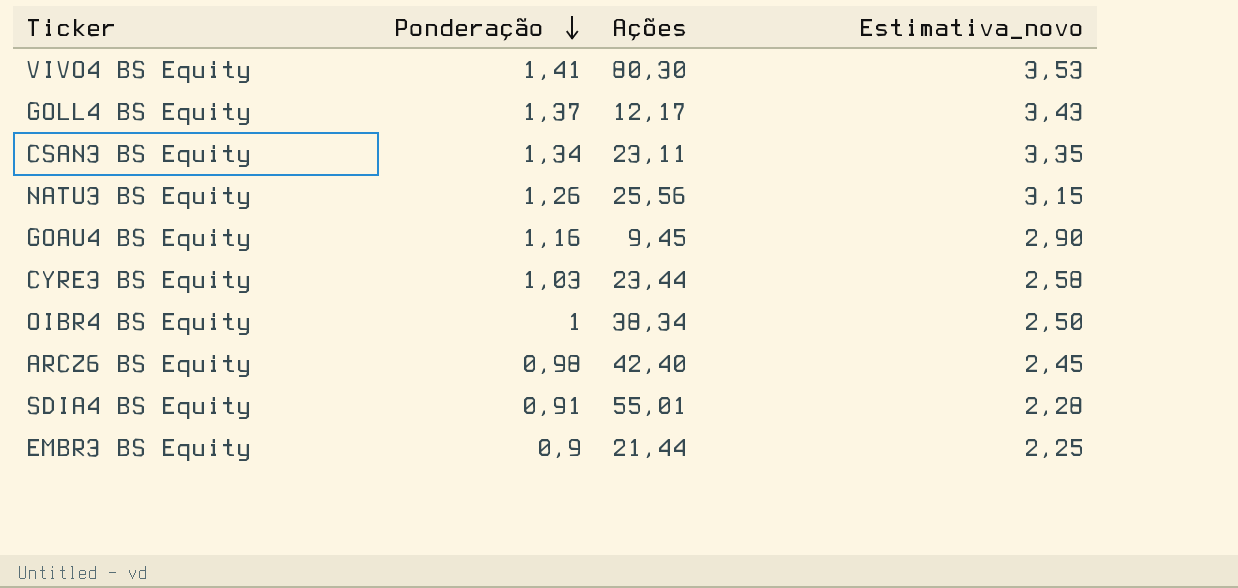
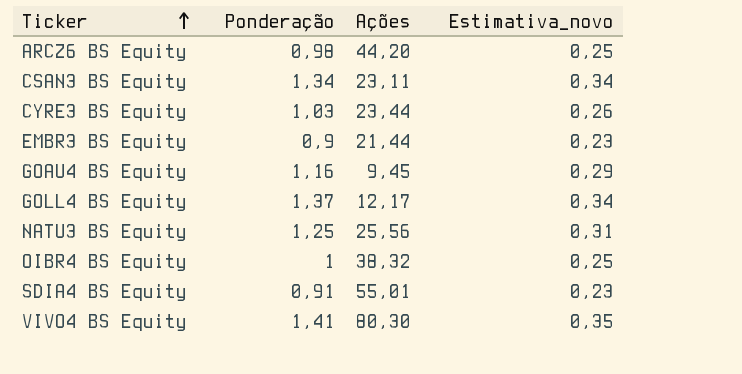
row order: Ponderação descending -> Ticker ascending
column Estimativa_novo | formula: [Ponderação] * 2,5 -> [Ponderação] * 0,25
ARCZ6 BS Equity | Ações: 42,40 -> 44,20
NATU3 BS Equity | Ponderação: 1,26 -> 1,25
OIBR4 BS Equity | Ações: 38,34 -> 38,32

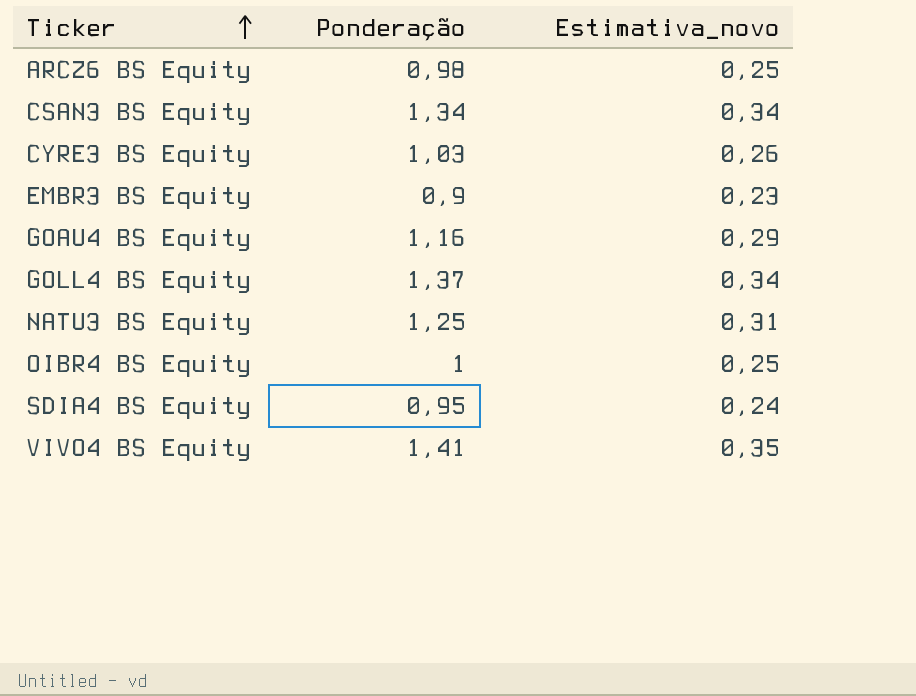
column Ações | position: 3 -> none
SDIA4 BS Equity | Ponderação: 0,91 -> 0,95
SDIA4 BS Equity | Estimativa_novo: 0,23 -> 0,24

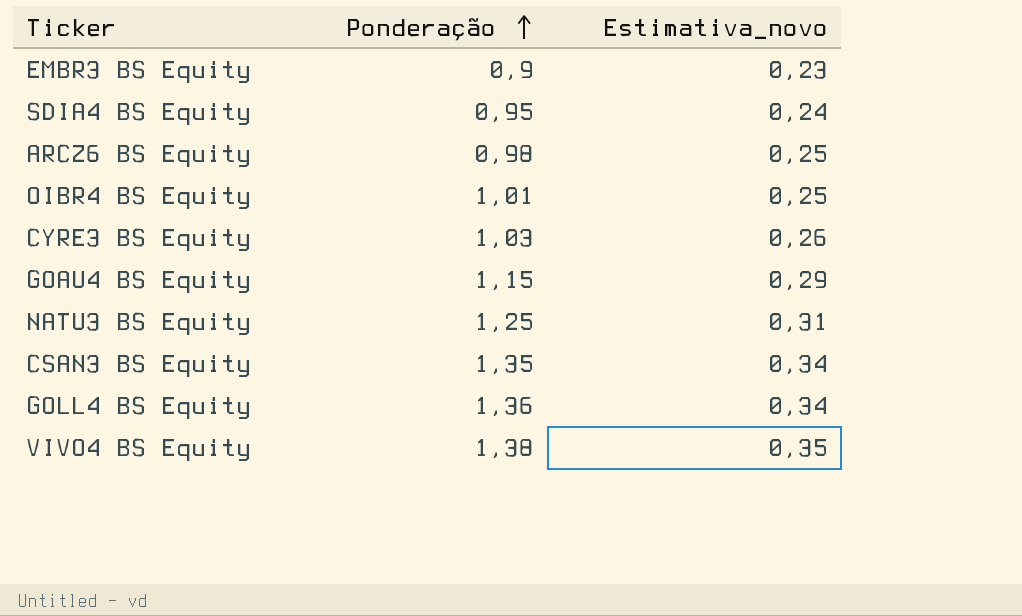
row order: Ticker ascending -> Ponderação ascending
OIBR4 BS Equity | Ponderação: 1 -> 1,01
GOAU4 BS Equity | Ponderação: 1,16 -> 1,15
CSAN3 BS Equity | Ponderação: 1,34 -> 1,35
GOLL4 BS Equity | Ponderação: 1,37 -> 1,36
VIVO4 BS Equity | Ponderação: 1,41 -> 1,38

